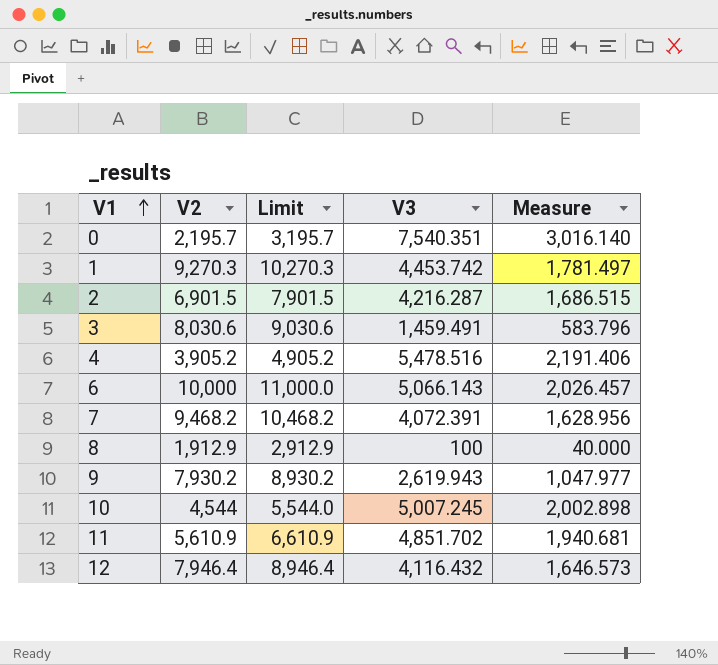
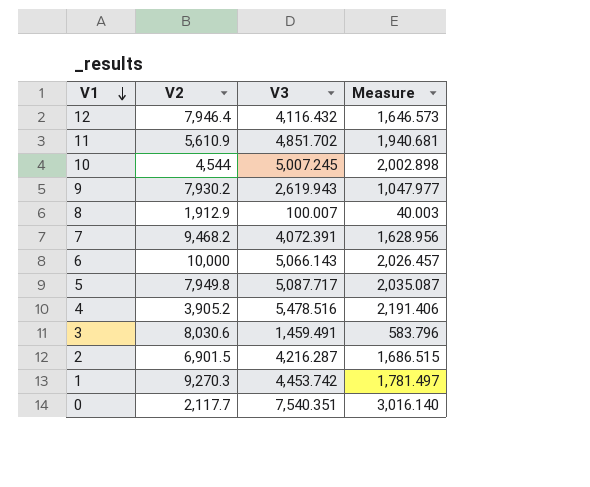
row order: V1 ascending -> V1 descending
column Limit | formula: [V2] + 1000 -> none
8 | V3: 100 -> 100.007
8 | Measure: 40.000 -> 40.003
row 5: none -> 7,949.8 | 5,087.717 | 2,035.087
0 | V2: 2,195.7 -> 2,117.7

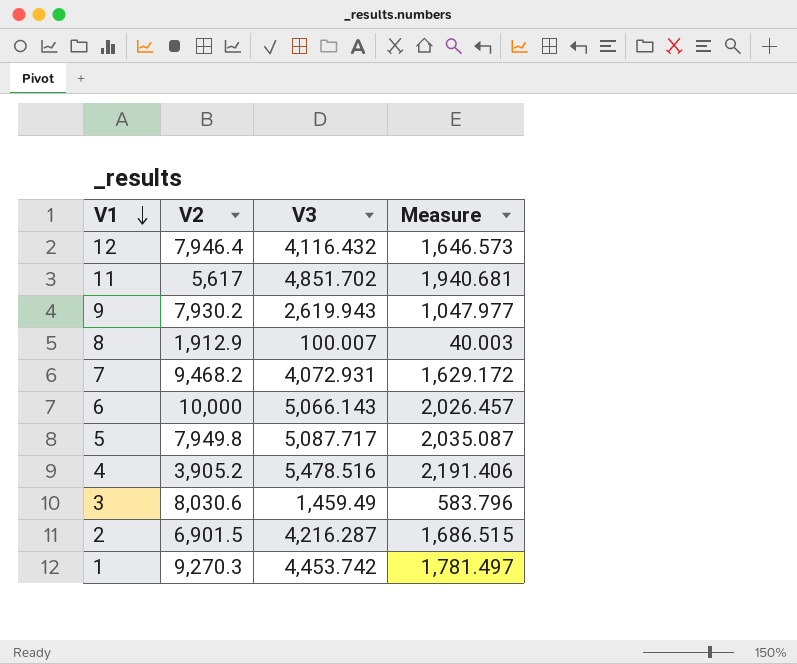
row 10: 4,544 | 5,007.245 | 2,002.898 -> none
row 0: 2,117.7 | 7,540.351 | 3,016.140 -> none
11 | V2: 5,610.9 -> 5,617
7 | V3: 4,072.391 -> 4,072.931
7 | Measure: 1,628.956 -> 1,629.172
3 | V3: 1,459.491 -> 1,459.49

